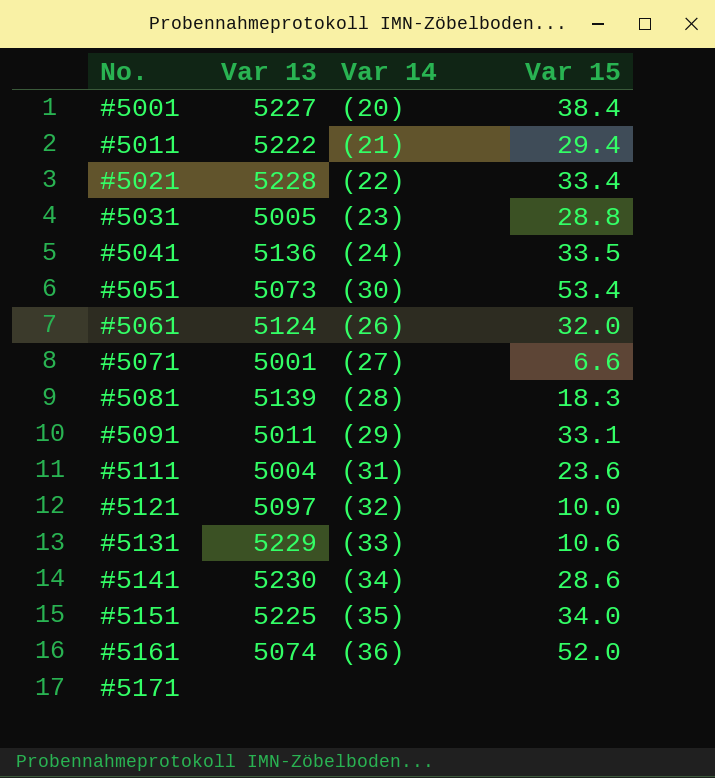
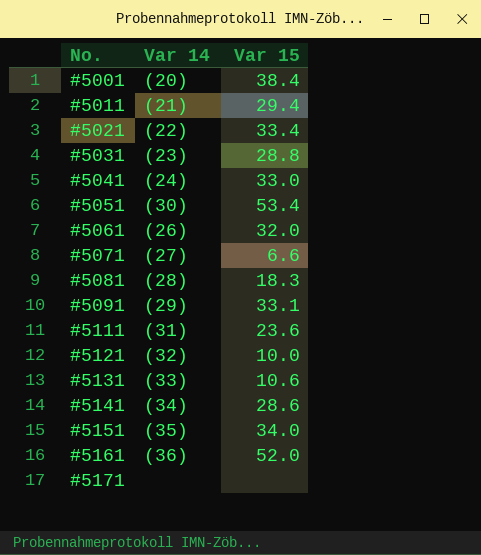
column Var 13 | position: 2 -> none
#5041 | Var 15: 33.5 -> 33.0

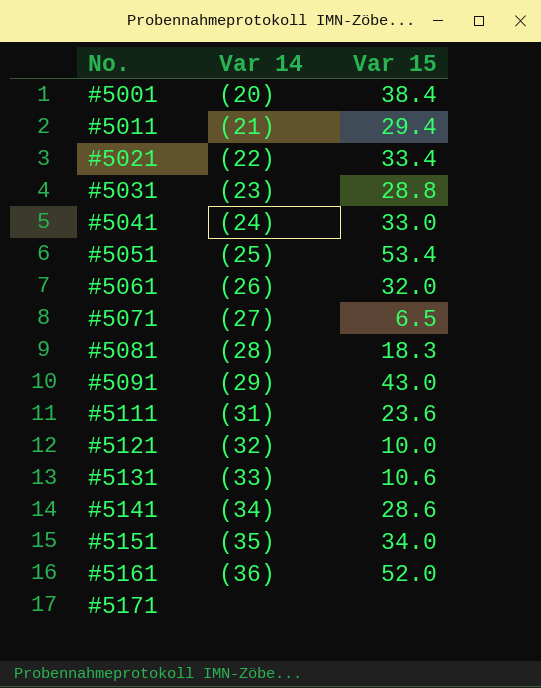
#5051 | Var 14: (30) -> (25)
#5071 | Var 15: 6.6 -> 6.5
#5091 | Var 15: 33.1 -> 43.0

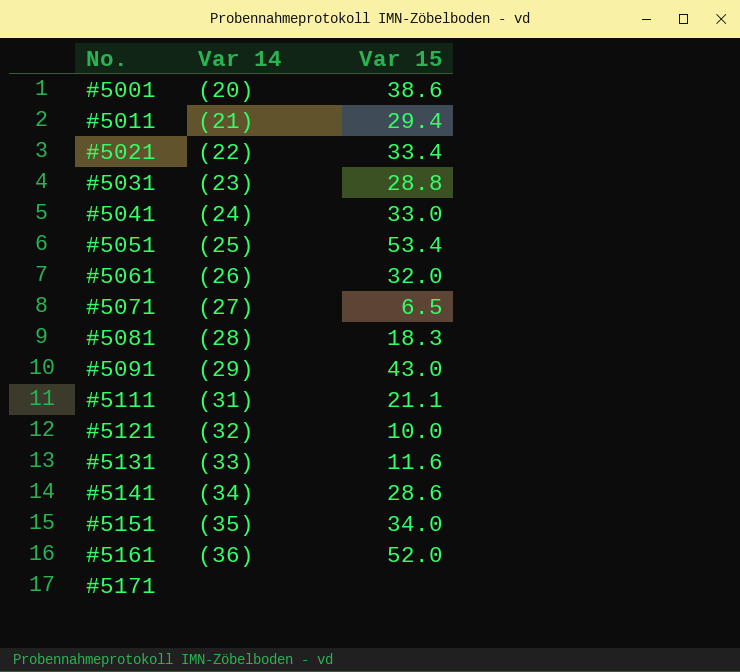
#5001 | Var 15: 38.4 -> 38.6
#5111 | Var 15: 23.6 -> 21.1
#5131 | Var 15: 10.6 -> 11.6

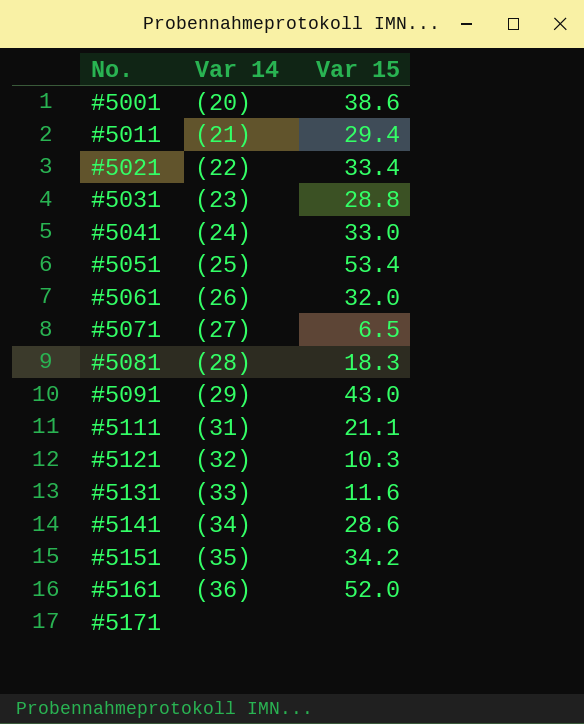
#5121 | Var 15: 10.0 -> 10.3
#5151 | Var 15: 34.0 -> 34.2

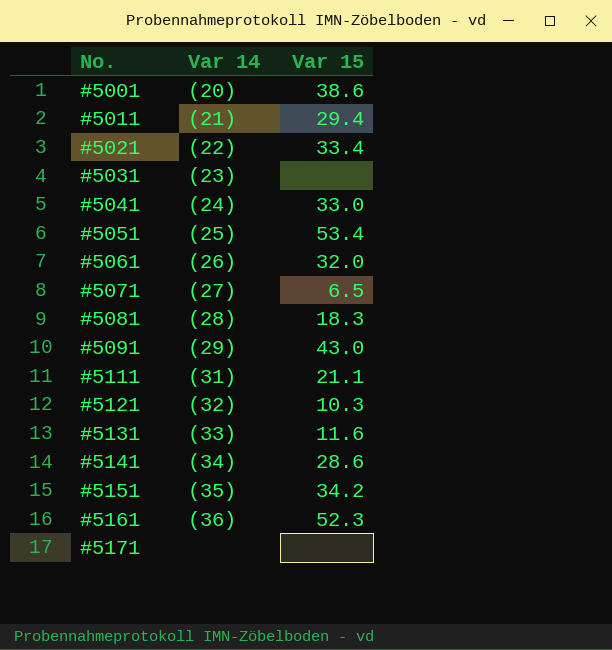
#5031 | Var 15: 28.8 -> none
#5161 | Var 15: 52.0 -> 52.3

